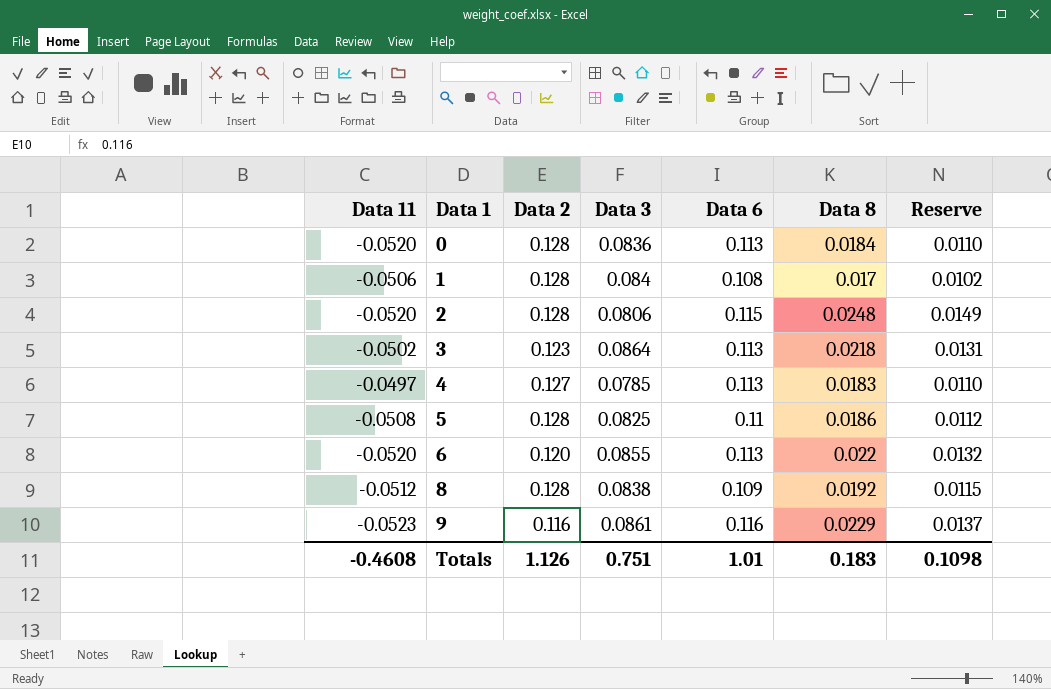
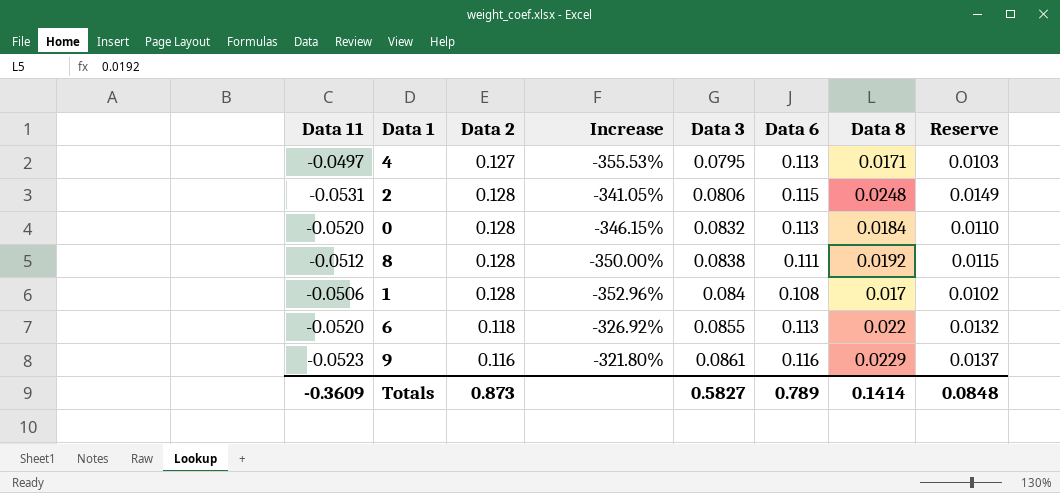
row order: Data 1 ascending -> Data 3 ascending
column Increase | formula: none -> ([Data 2] - [Data 11]) / [Data 11]
row 3: -0.0502 | 0.123 | 0.0864 | 0.113 | 0.0218 | 0.0131 -> none
row 5: -0.0508 | 0.128 | 0.0825 | 0.11 | 0.0186 | 0.0112 -> none
4 | Data 3: 0.0785 -> 0.0795
4 | Data 8: 0.0183 -> 0.0171
4 | Reserve: 0.0110 -> 0.0103
2 | Data 11: -0.0520 -> -0.0531
0 | Data 3: 0.0836 -> 0.0832
8 | Data 6: 0.109 -> 0.111
6 | Data 2: 0.120 -> 0.118
Totals | Data 11: -0.4608 -> -0.3609
Totals | Data 2: 1.126 -> 0.873
Totals | Data 3: 0.751 -> 0.5827
Totals | Data 6: 1.01 -> 0.789
Totals | Data 8: 0.183 -> 0.1414
Totals | Reserve: 0.1098 -> 0.0848

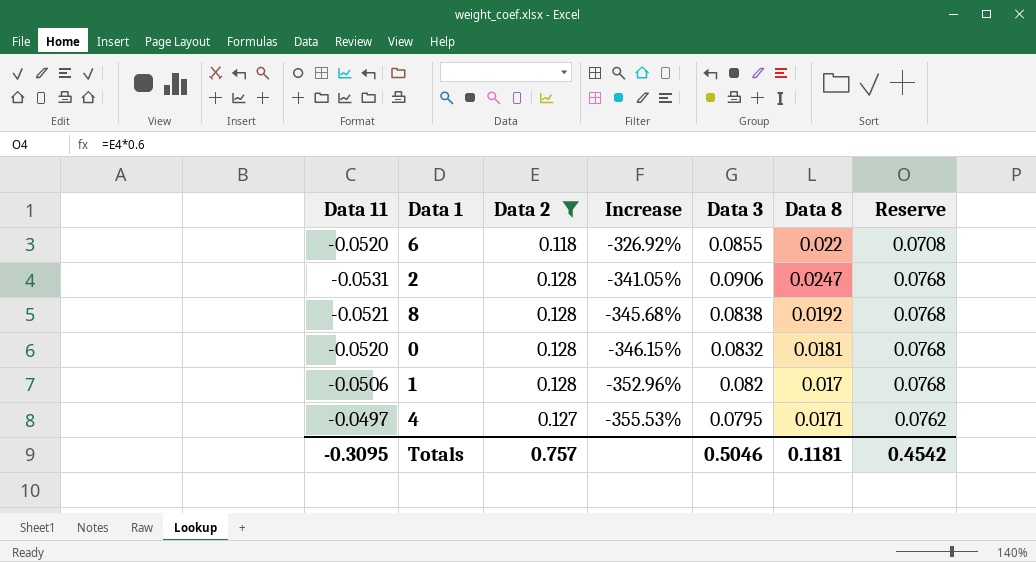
filter: none -> Data 2 != 0.116
row order: Data 3 ascending -> Increase descending
column Data 6 | position: 6 -> none
column Reserve | formula: [Data 8] * 0.6 -> [Data 2] * 0.6
2 | Data 3: 0.0806 -> 0.0906
2 | Data 8: 0.0248 -> 0.0247
8 | Data 11: -0.0512 -> -0.0521
8 | Increase: -350.00% -> -345.68%
0 | Data 8: 0.0184 -> 0.0181
1 | Data 3: 0.084 -> 0.082
Totals | Data 11: -0.3609 -> -0.3095
Totals | Data 2: 0.873 -> 0.757
Totals | Data 3: 0.5827 -> 0.5046
Totals | Data 8: 0.1414 -> 0.1181
Totals | Reserve: 0.0848 -> 0.4542

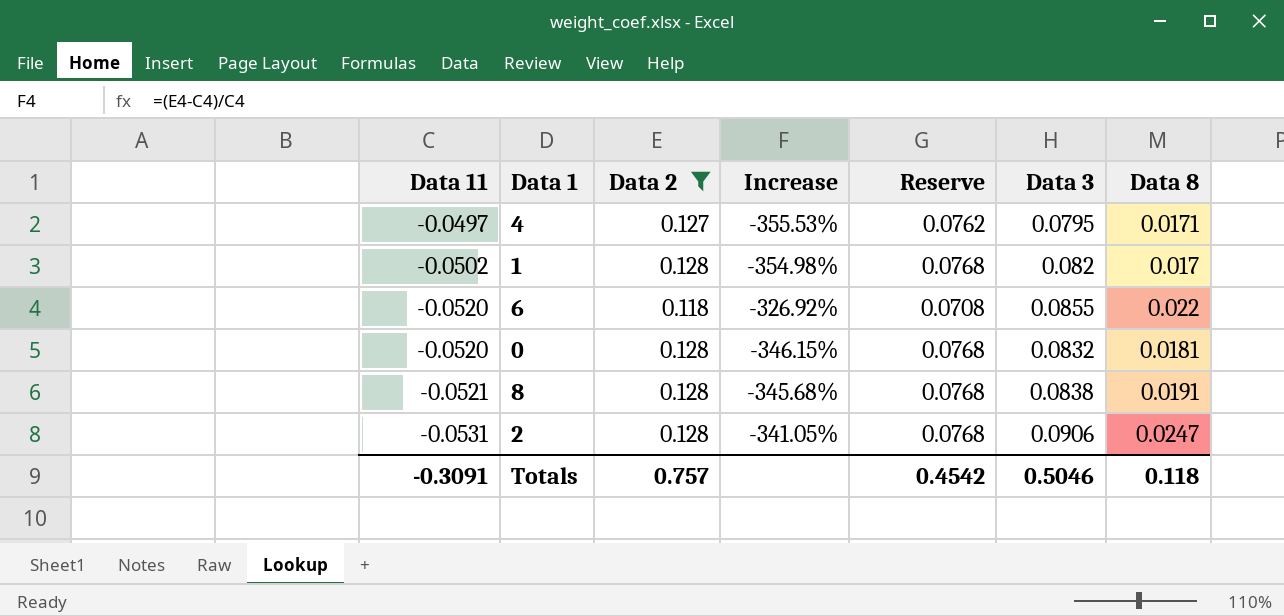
row order: Increase descending -> Data 11 descending
column Reserve | position: 7 -> 5
1 | Data 11: -0.0506 -> -0.0502
1 | Increase: -352.96% -> -354.98%
8 | Data 8: 0.0192 -> 0.0191
Totals | Data 11: -0.3095 -> -0.3091
Totals | Data 8: 0.1181 -> 0.118

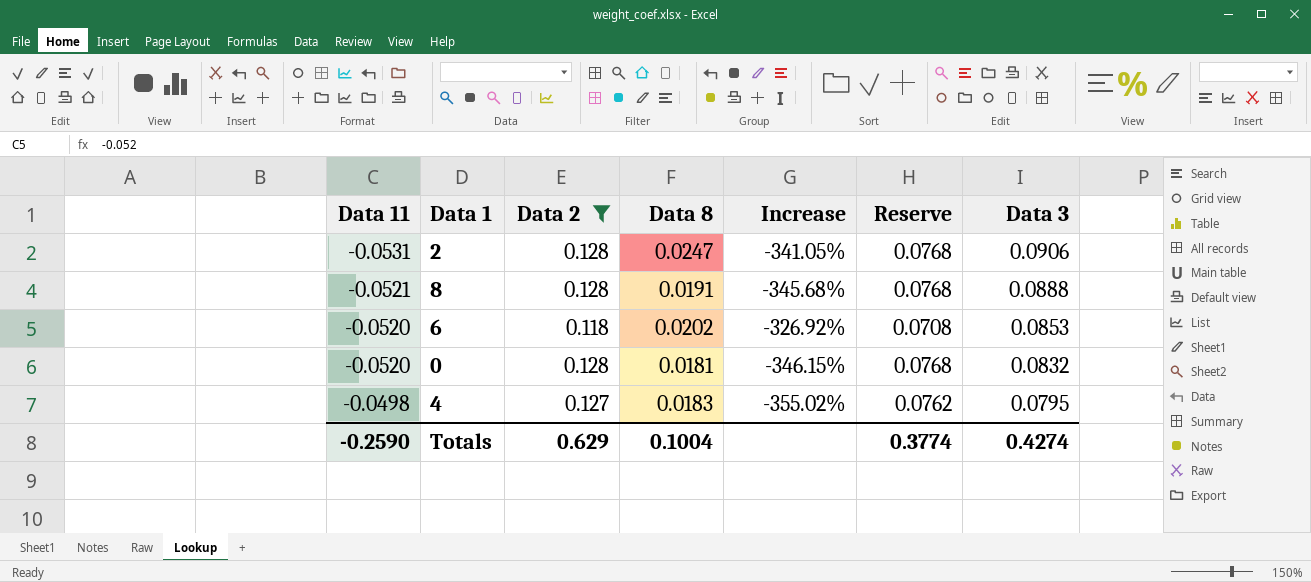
row order: Data 11 descending -> Data 11 ascending
column Data 8 | position: 7 -> 4
row 1: -0.0502 | 0.128 | -354.98% | 0.0768 | 0.082 | 0.017 -> none
8 | Data 3: 0.0838 -> 0.0888
6 | Data 8: 0.022 -> 0.0202
6 | Data 3: 0.0855 -> 0.0853
4 | Data 11: -0.0497 -> -0.0498
4 | Data 8: 0.0171 -> 0.0183
4 | Increase: -355.53% -> -355.02%
Totals | Data 11: -0.3091 -> -0.2590
Totals | Data 2: 0.757 -> 0.629
Totals | Data 8: 0.118 -> 0.1004
Totals | Reserve: 0.4542 -> 0.3774
Totals | Data 3: 0.5046 -> 0.4274

